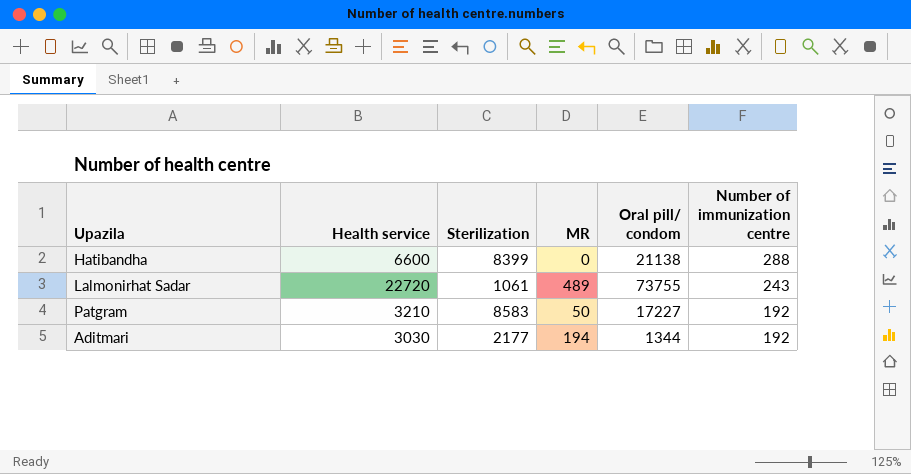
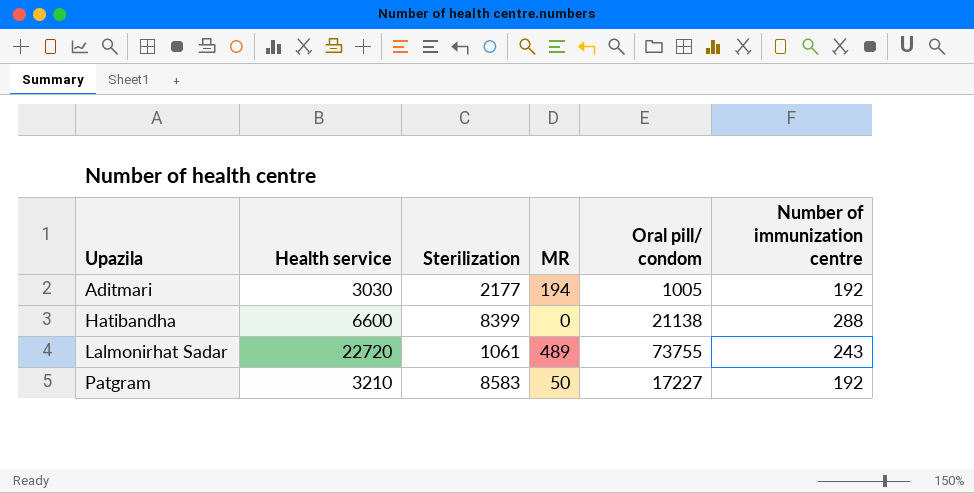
row order: Number of immunization centre descending -> Upazila ascending
Aditmari | Oral pill/ condom: 1344 -> 1005

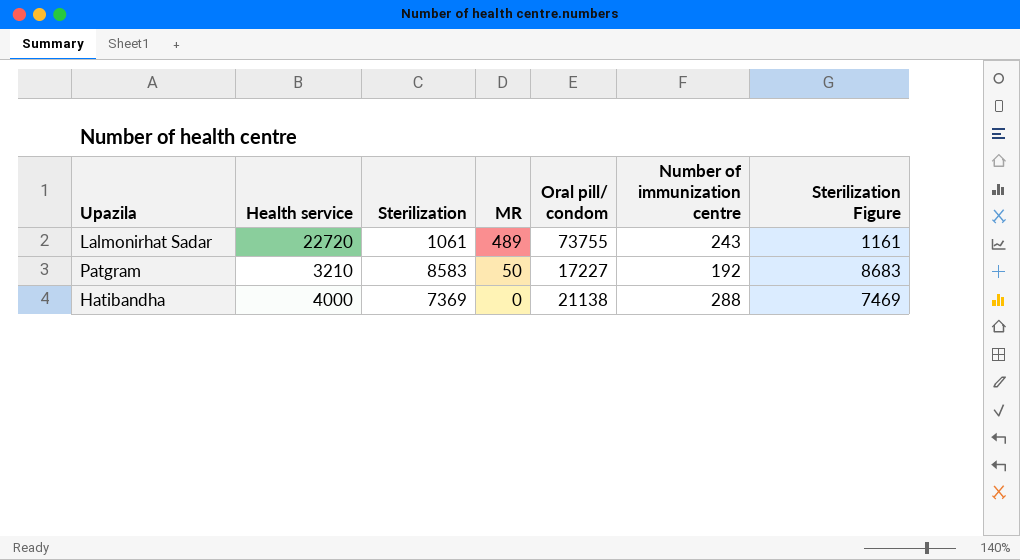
row order: Upazila ascending -> MR descending
column Sterilization Figure | formula: none -> [Sterilization] + 100
row Aditmari: 3030 | 2177 | 194 | 1005 | 192 -> none
Hatibandha | Health service: 6600 -> 4000
Hatibandha | Sterilization: 8399 -> 7369

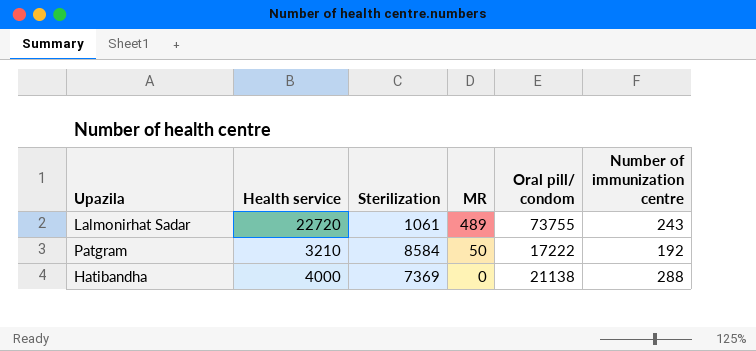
column Sterilization Figure | formula: [Sterilization] + 100 -> none
Patgram | Sterilization: 8583 -> 8584
Patgram | Oral pill/ condom: 17227 -> 17222

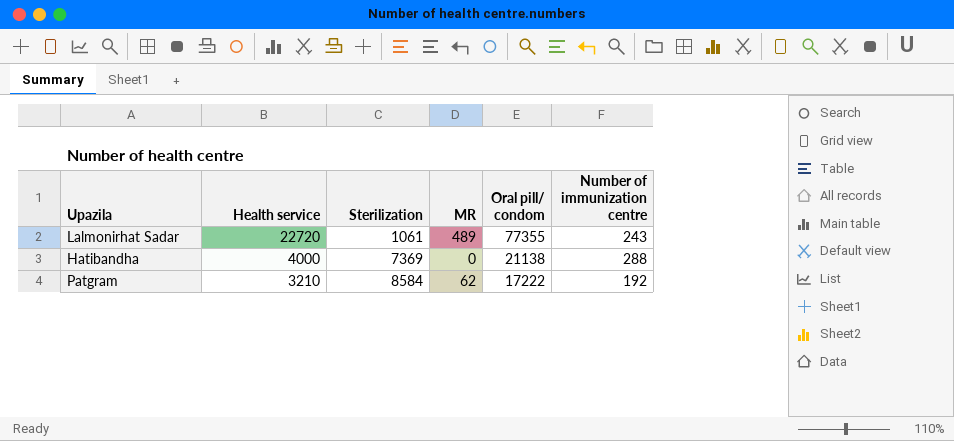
row order: MR descending -> Health service descending
Lalmonirhat Sadar | Oral pill/ condom: 73755 -> 77355
Patgram | MR: 50 -> 62

